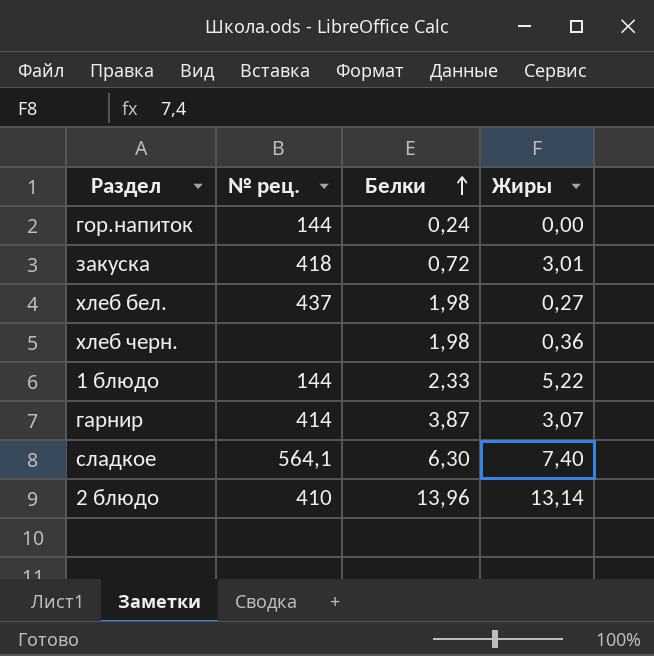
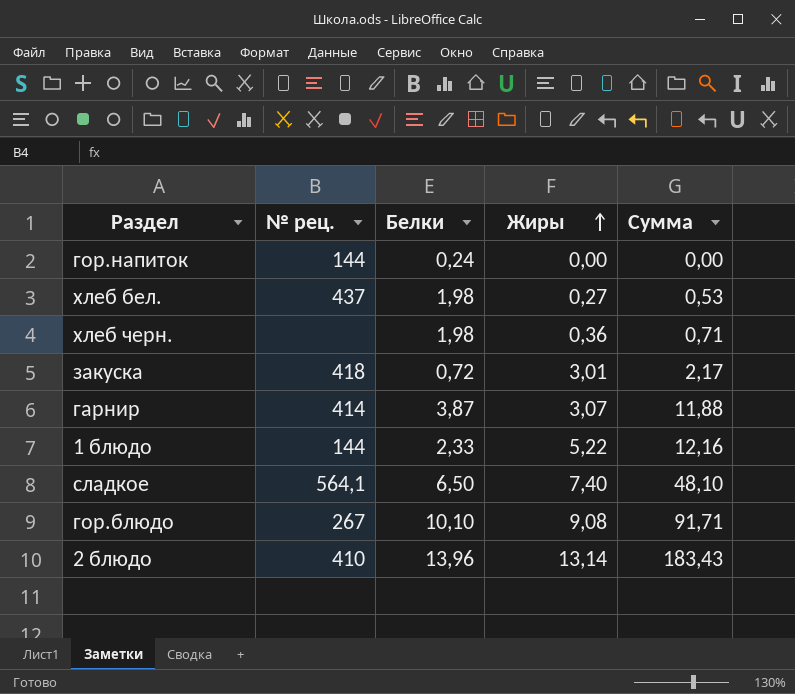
row order: Белки ascending -> Жиры ascending
column Сумма | formula: none -> [Белки] * [Жиры]
сладкое | Белки: 6,30 -> 6,50
row гор.блюдо: none -> 267 | 10,10 | 9,08 | 91,71

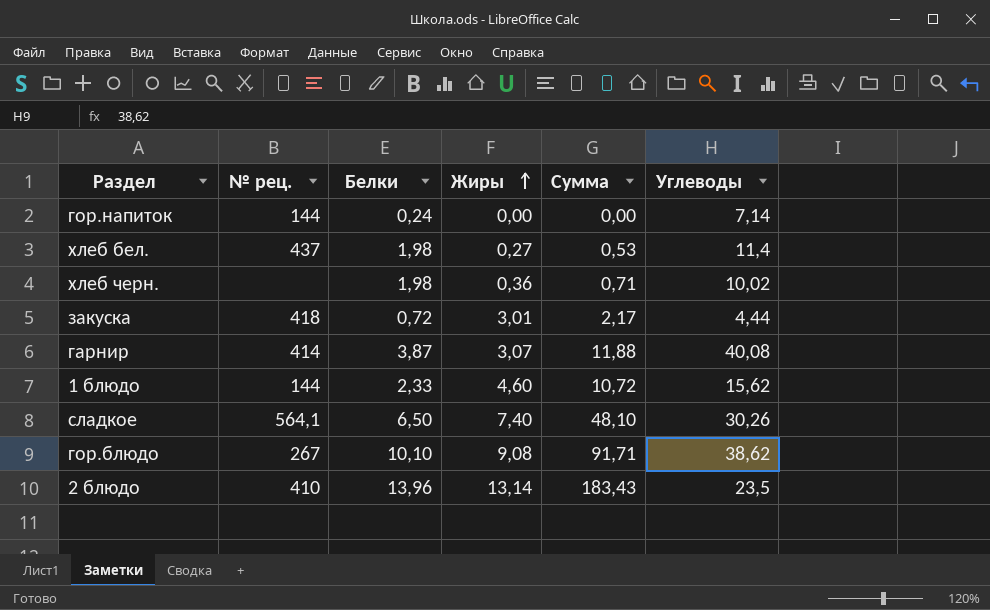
column Углеводы | position: none -> 6
1 блюдо | Жиры: 5,22 -> 4,60
1 блюдо | Сумма: 12,16 -> 10,72

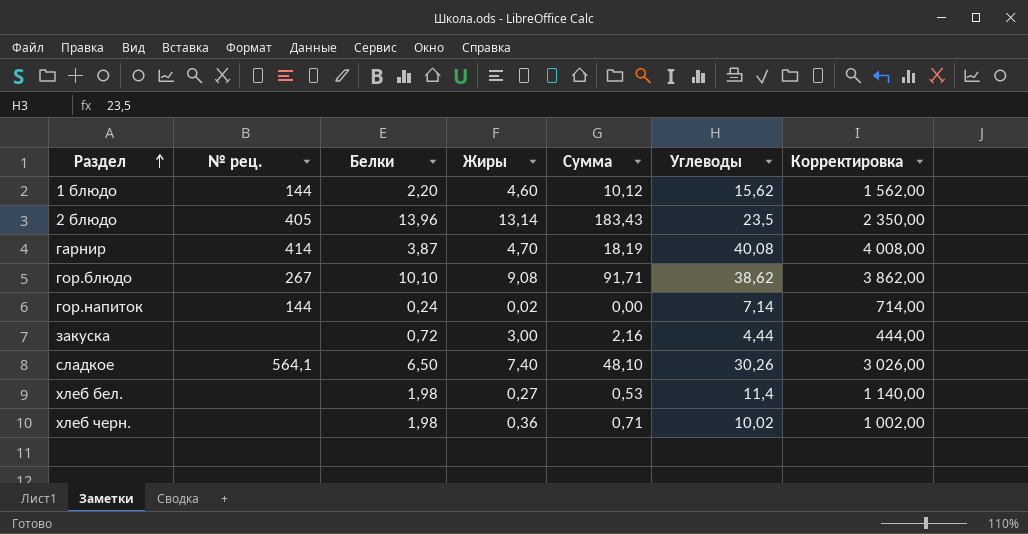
row order: Жиры ascending -> Раздел ascending
column Корректировка | formula: none -> [Углеводы] * 100
1 блюдо | Белки: 2,33 -> 2,20
1 блюдо | Сумма: 10,72 -> 10,12
2 блюдо | № рец.: 410 -> 405
гарнир | Жиры: 3,07 -> 4,70
гарнир | Сумма: 11,88 -> 18,19
гор.напиток | Жиры: 0,00 -> 0,02
закуска | № рец.: 418 -> none
закуска | Жиры: 3,01 -> 3,00
закуска | Сумма: 2,17 -> 2,16
хлеб бел. | № рец.: 437 -> none

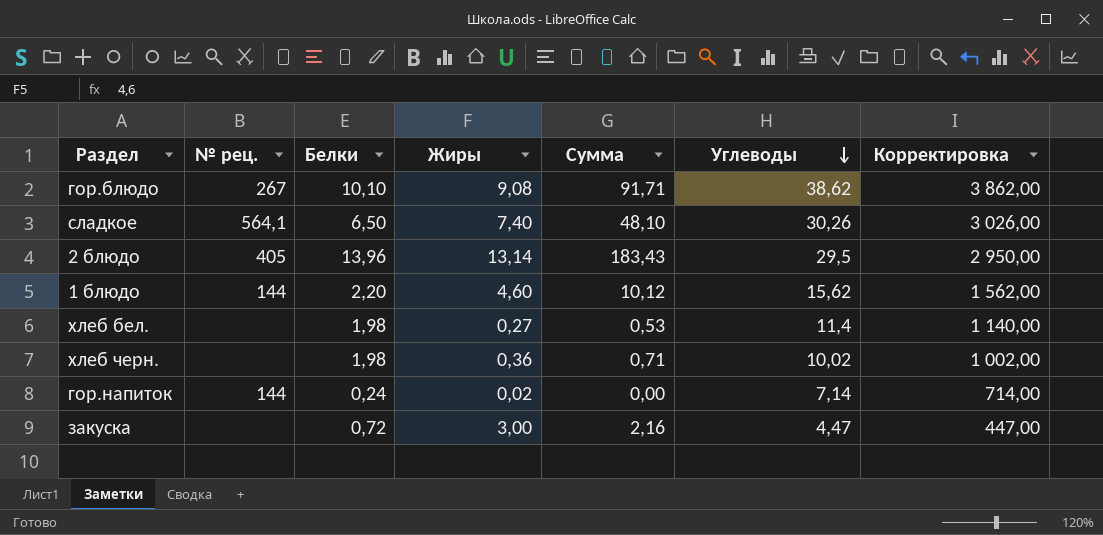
row order: Раздел ascending -> Углеводы descending
row гарнир: 414 | 3,87 | 4,70 | 18,19 | 40,08 | 4 008,00 -> none
2 блюдо | Углеводы: 23,5 -> 29,5
2 блюдо | Корректировка: 2 350,00 -> 2 950,00
закуска | Углеводы: 4,44 -> 4,47
закуска | Корректировка: 444,00 -> 447,00

